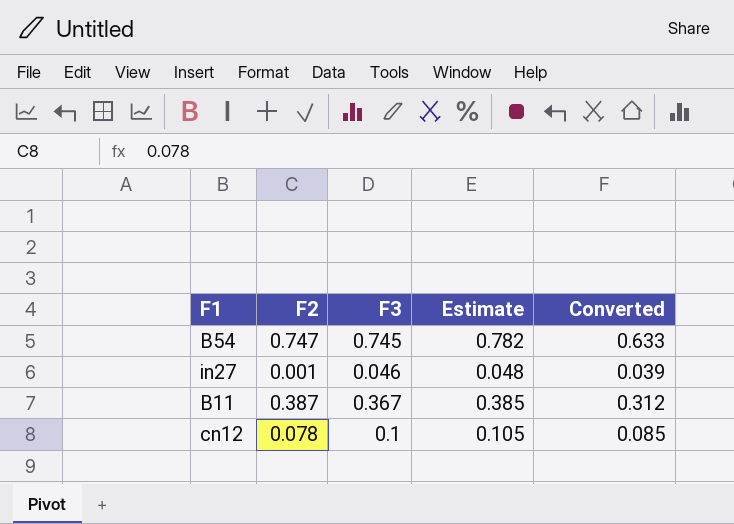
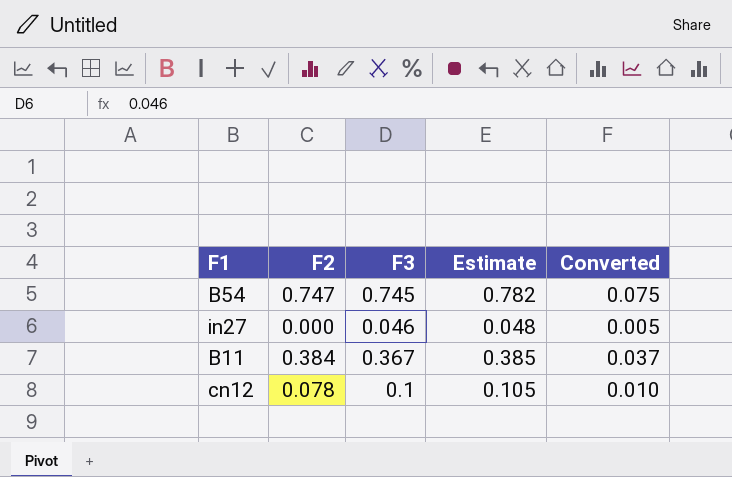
column Converted | formula: [F3] * 0.85 -> [F3] * 0.1
in27 | F2: 0.001 -> 0.000
B11 | F2: 0.387 -> 0.384

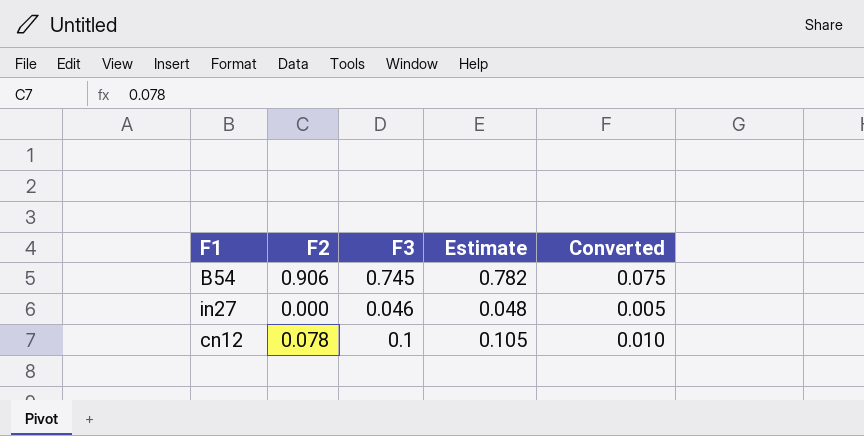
row B11: 0.384 | 0.367 | 0.385 | 0.037 -> none
B54 | F2: 0.747 -> 0.906

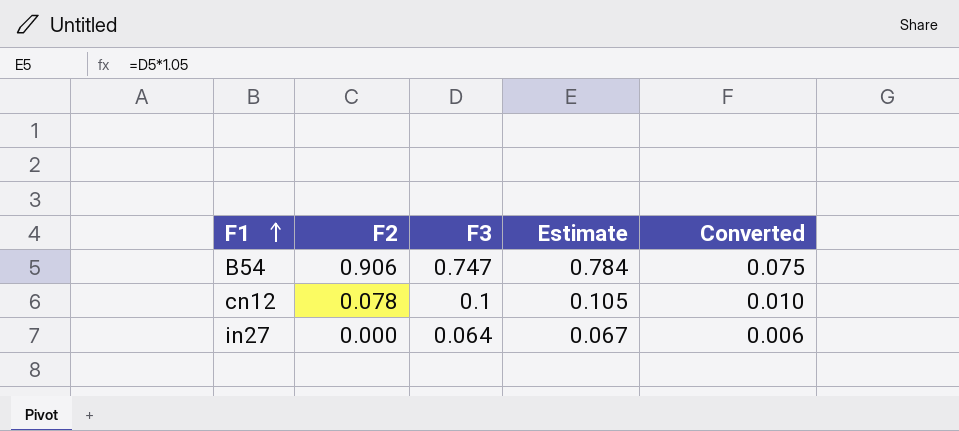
row order: none -> F1 ascending
B54 | F3: 0.745 -> 0.747
B54 | Estimate: 0.782 -> 0.784
in27 | F3: 0.046 -> 0.064
in27 | Estimate: 0.048 -> 0.067
in27 | Converted: 0.005 -> 0.006

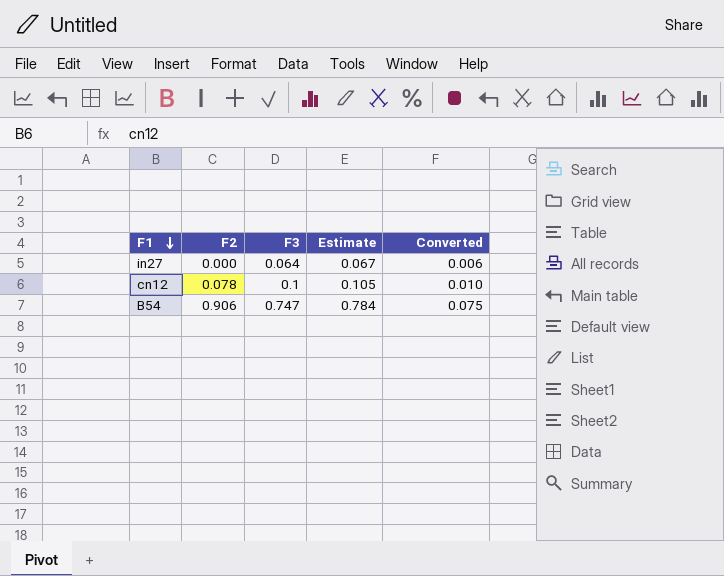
row order: F1 ascending -> F1 descending

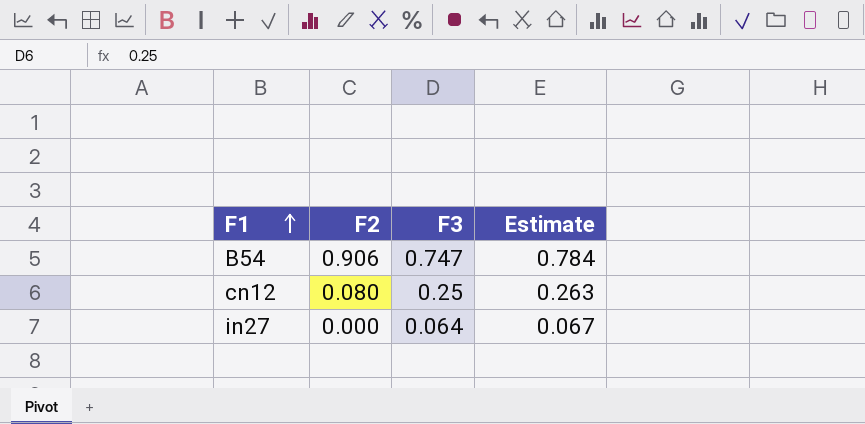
row order: F1 descending -> F1 ascending
column Converted | formula: [F3] * 0.1 -> none
cn12 | F2: 0.078 -> 0.080
cn12 | F3: 0.1 -> 0.25
cn12 | Estimate: 0.105 -> 0.263

